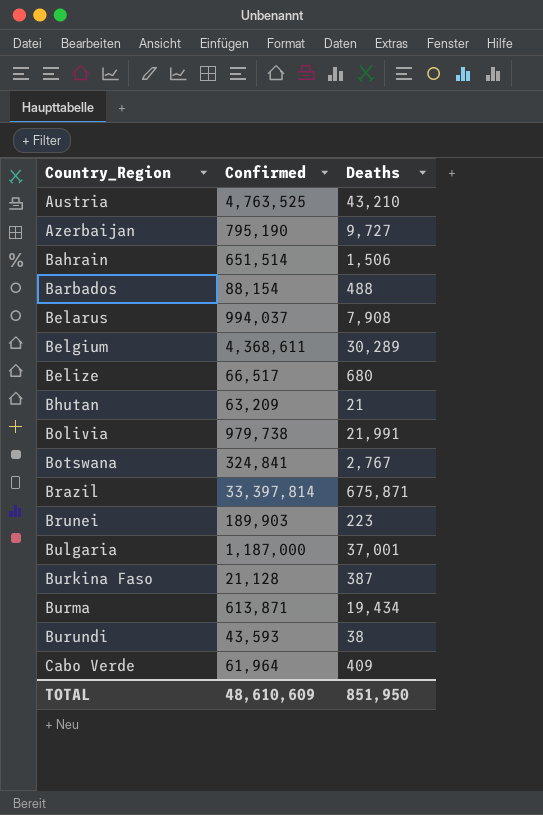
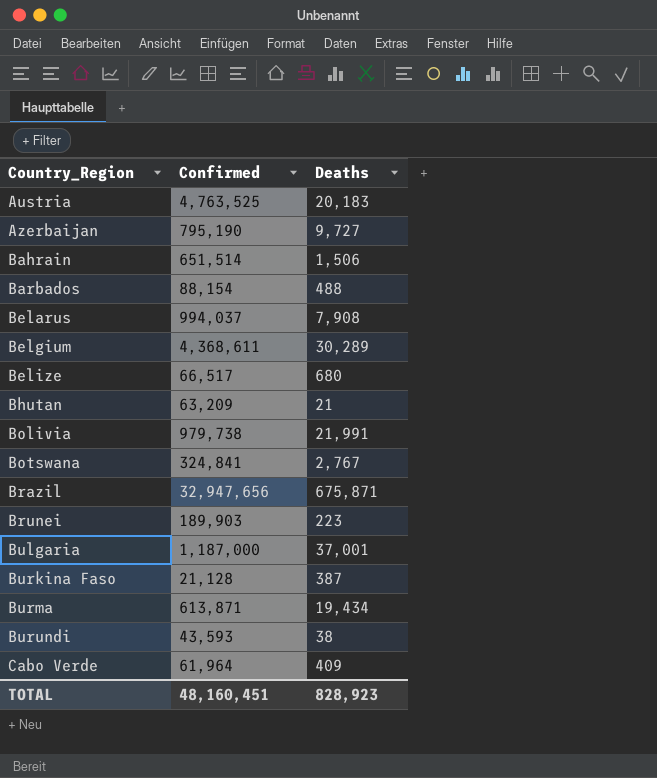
Austria | Deaths: 43,210 -> 20,183
Brazil | Confirmed: 33,397,814 -> 32,947,656
TOTAL | Confirmed: 48,610,609 -> 48,160,451
TOTAL | Deaths: 851,950 -> 828,923

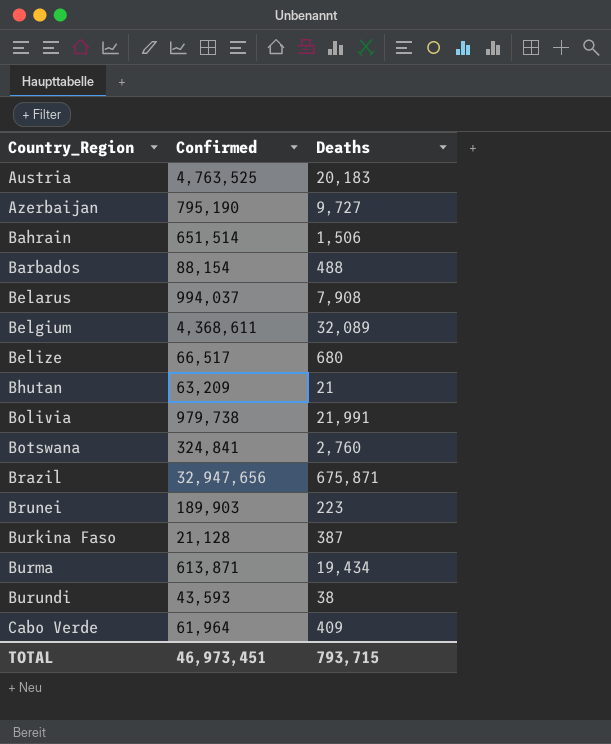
row Bulgaria: 1,187,000 | 37,001 -> none
Belgium | Deaths: 30,289 -> 32,089
Botswana | Deaths: 2,767 -> 2,760
TOTAL | Confirmed: 48,160,451 -> 46,973,451
TOTAL | Deaths: 828,923 -> 793,715

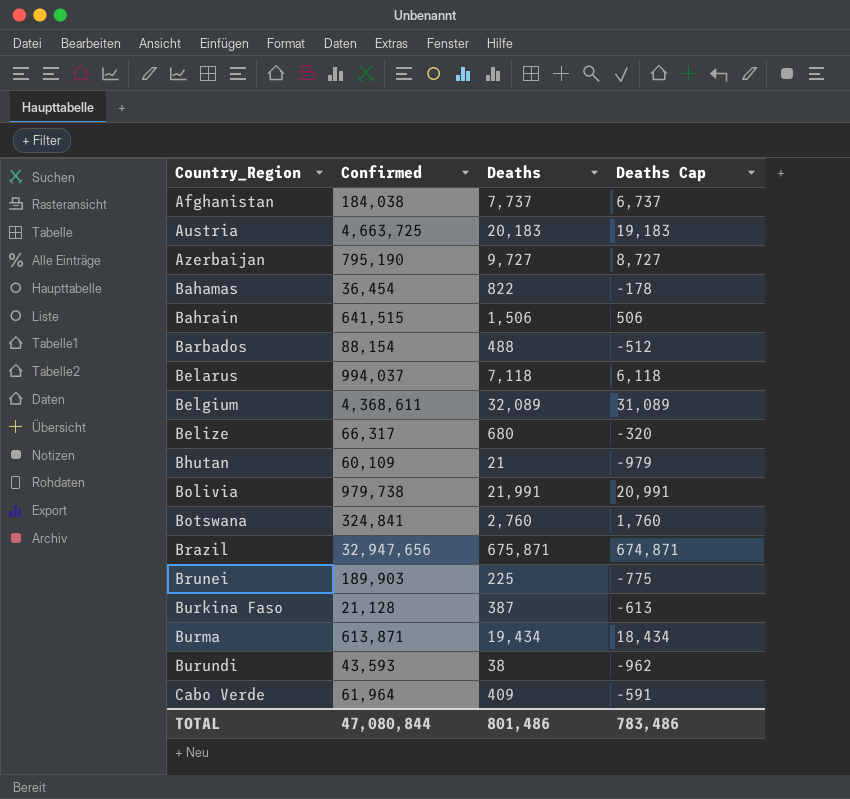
column Deaths Cap | formula: none -> [Deaths] - 1000
row Afghanistan: none -> 184,038 | 7,737 | 6,737
Austria | Confirmed: 4,763,525 -> 4,663,725
row Bahamas: none -> 36,454 | 822 | -178
Bahrain | Confirmed: 651,514 -> 641,515
Belarus | Deaths: 7,908 -> 7,118
Belize | Confirmed: 66,517 -> 66,317
Bhutan | Confirmed: 63,209 -> 60,109
Brunei | Deaths: 223 -> 225
TOTAL | Confirmed: 46,973,451 -> 47,080,844
TOTAL | Deaths: 793,715 -> 801,486

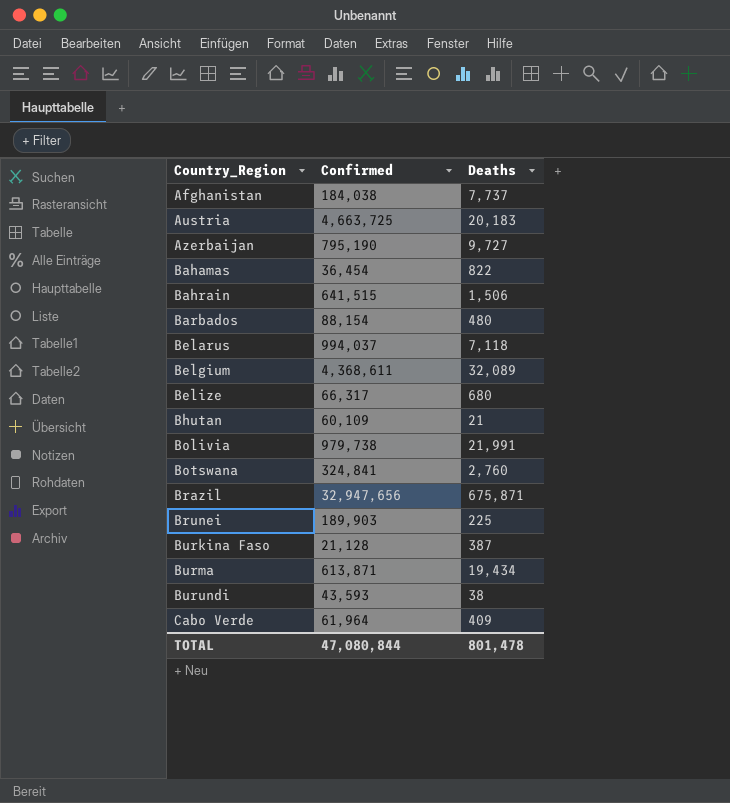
column Deaths Cap | formula: [Deaths] - 1000 -> none
Barbados | Deaths: 488 -> 480
TOTAL | Deaths: 801,486 -> 801,478

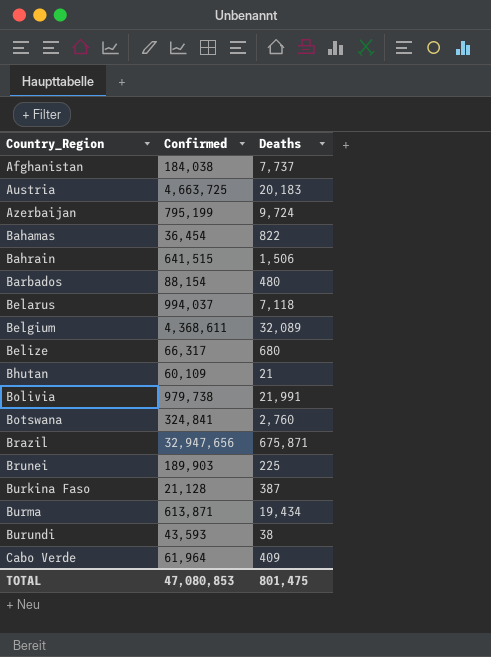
Azerbaijan | Confirmed: 795,190 -> 795,199
Azerbaijan | Deaths: 9,727 -> 9,724
TOTAL | Confirmed: 47,080,844 -> 47,080,853
TOTAL | Deaths: 801,478 -> 801,475

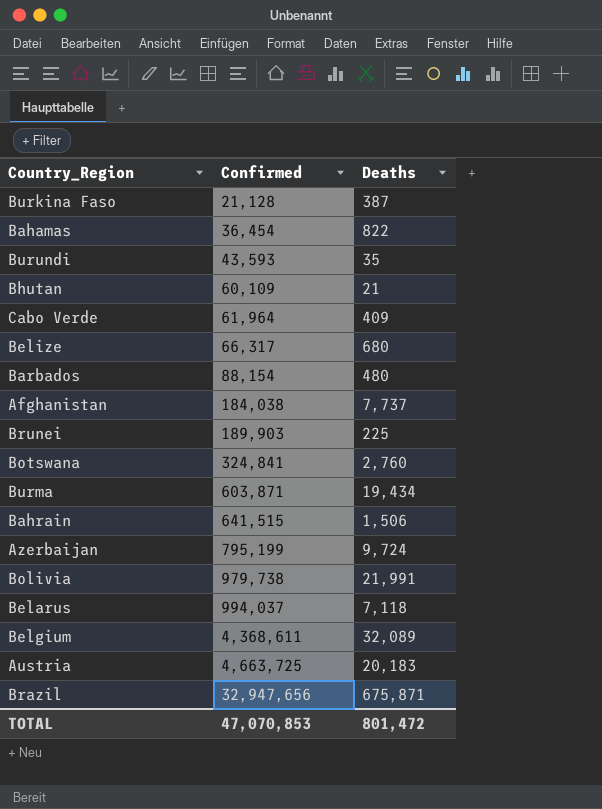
row order: Country_Region ascending -> Confirmed ascending
Burundi | Deaths: 38 -> 35
Burma | Confirmed: 613,871 -> 603,871
TOTAL | Confirmed: 47,080,853 -> 47,070,853
TOTAL | Deaths: 801,475 -> 801,472

